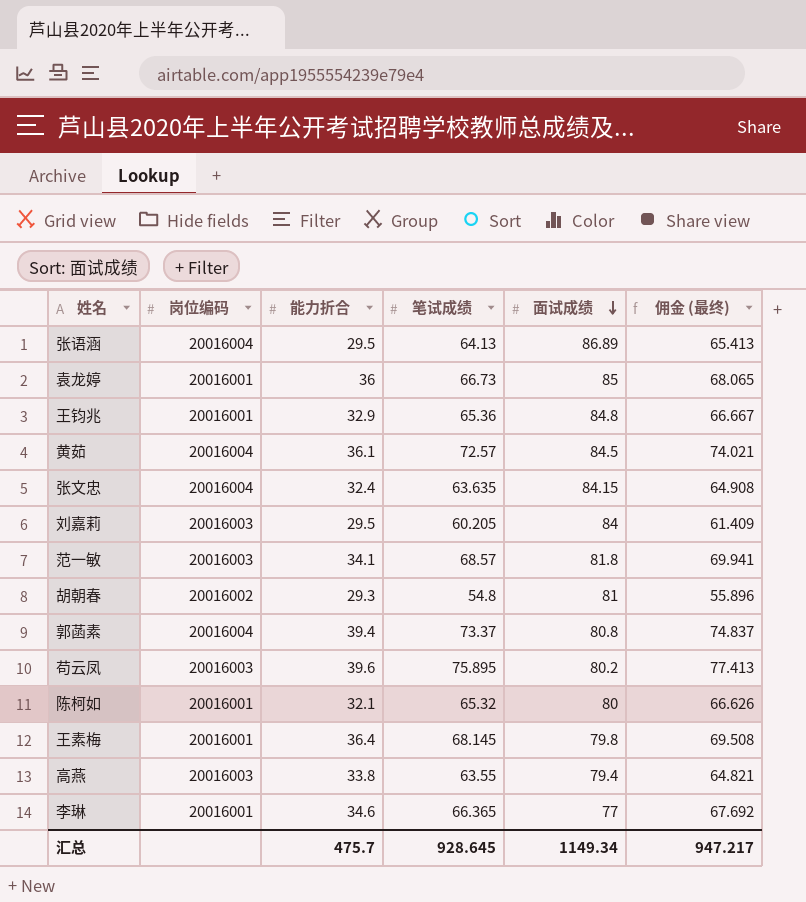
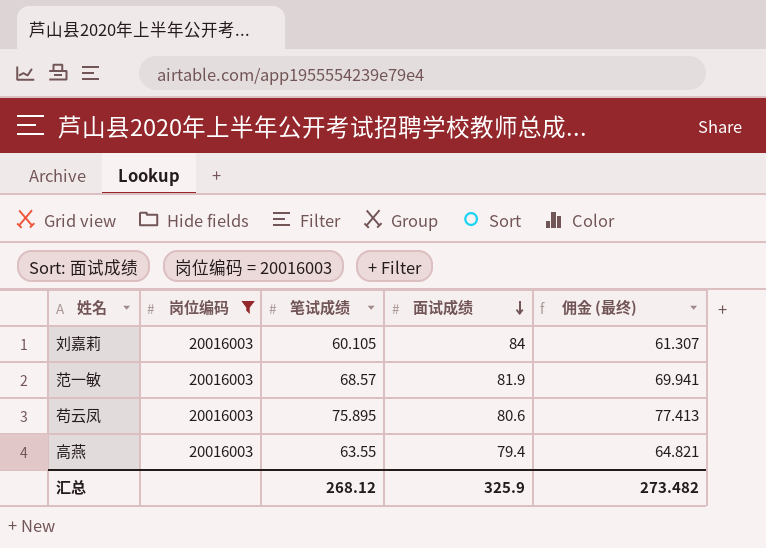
filter: none -> 岗位编码 = 20016003
column 能力折合 | position: 3 -> none
刘嘉莉 | 笔试成绩: 60.205 -> 60.105
刘嘉莉 | 佣金 (最终): 61.409 -> 61.307
范一敏 | 面试成绩: 81.8 -> 81.9
苟云凤 | 面试成绩: 80.2 -> 80.6
汇总 | 笔试成绩: 928.645 -> 268.12
汇总 | 面试成绩: 1149.34 -> 325.9
汇总 | 佣金 (最终): 947.217 -> 273.482

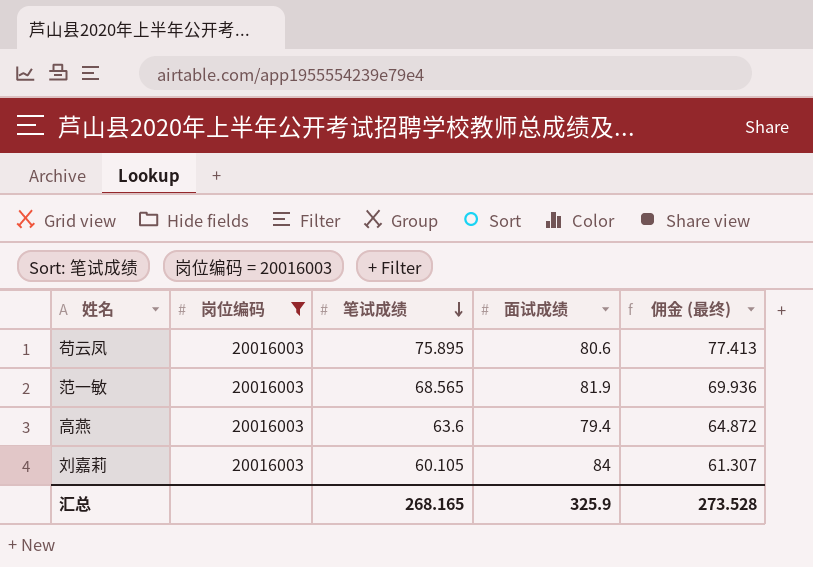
row order: 面试成绩 descending -> 笔试成绩 descending
范一敏 | 笔试成绩: 68.57 -> 68.565
范一敏 | 佣金 (最终): 69.941 -> 69.936
高燕 | 笔试成绩: 63.55 -> 63.6
高燕 | 佣金 (最终): 64.821 -> 64.872
汇总 | 笔试成绩: 268.12 -> 268.165
汇总 | 佣金 (最终): 273.482 -> 273.528

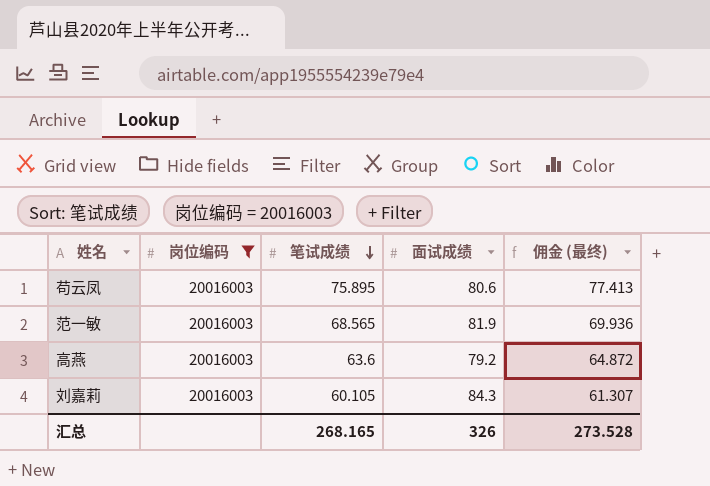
高燕 | 面试成绩: 79.4 -> 79.2
刘嘉莉 | 面试成绩: 84 -> 84.3
汇总 | 面试成绩: 325.9 -> 326

